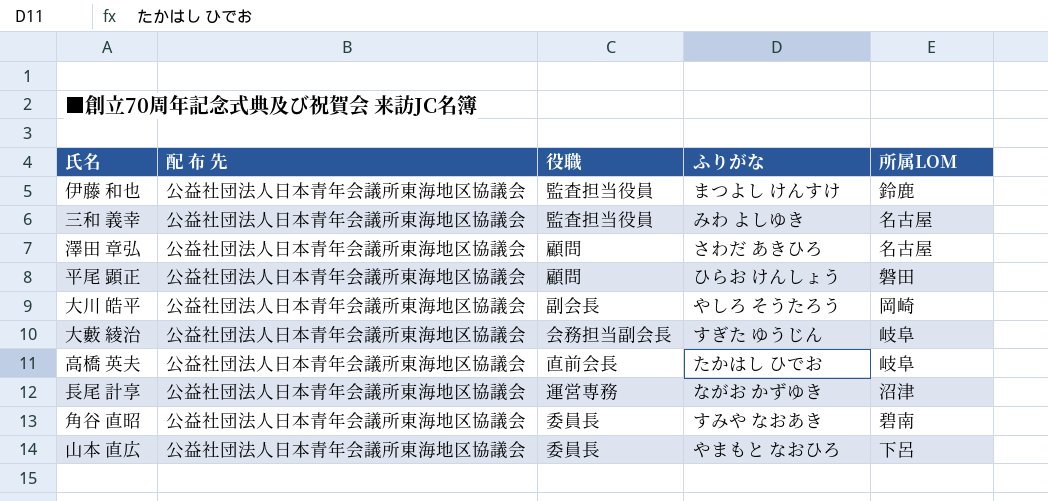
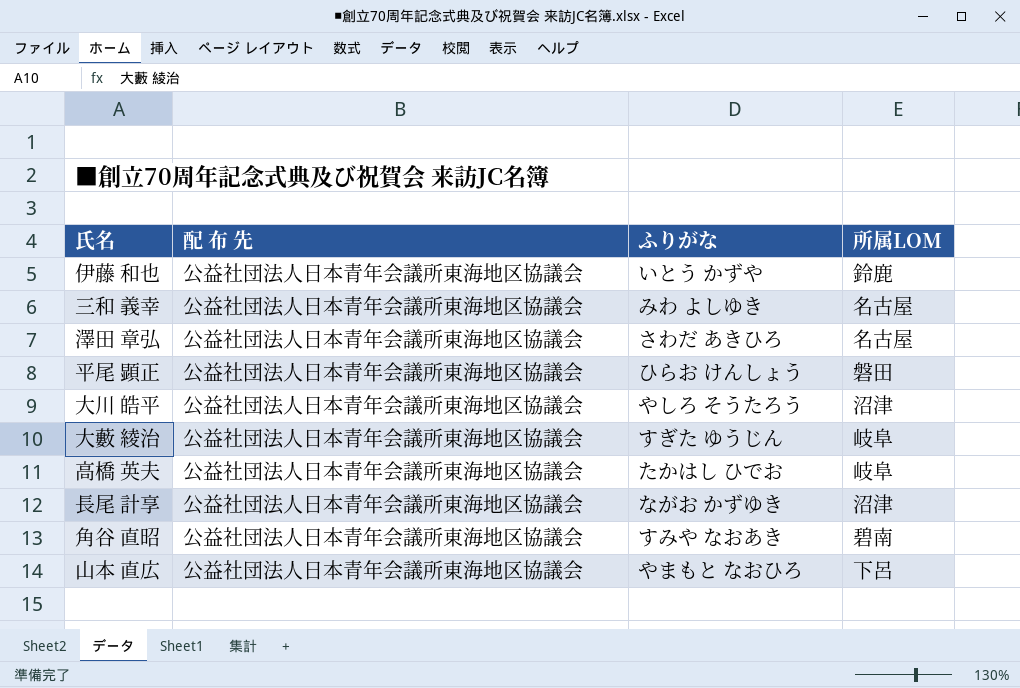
column 役職 | position: 3 -> none
伊藤 和也 | ふりがな: まつよし けんすけ -> いとう かずや
大川 皓平 | 所属LOM: 岡崎 -> 沼津

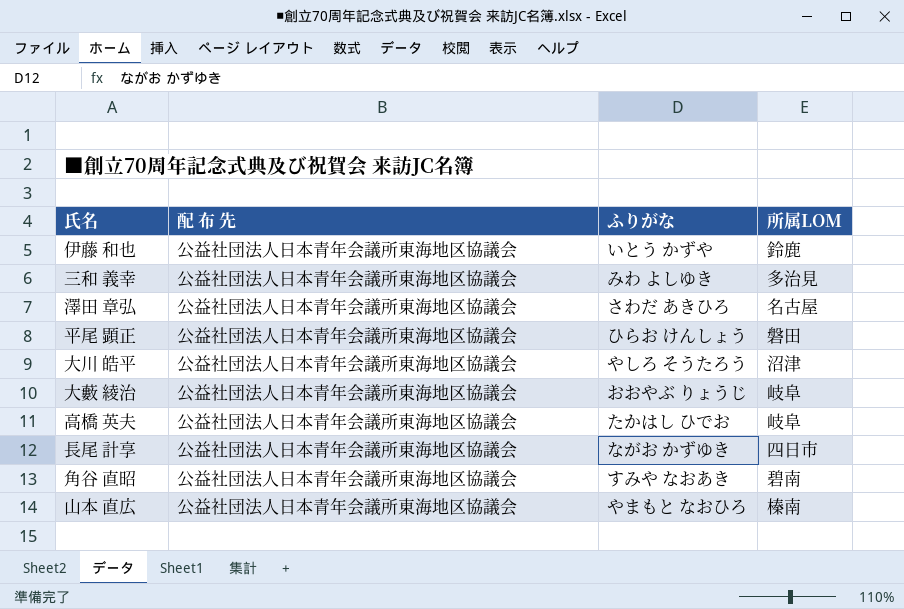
三和 義幸 | 所属LOM: 名古屋 -> 多治見
大藪 綾治 | ふりがな: すぎた ゆうじん -> おおやぶ りょうじ
長尾 計享 | 所属LOM: 沼津 -> 四日市
山本 直広 | 所属LOM: 下呂 -> 榛南

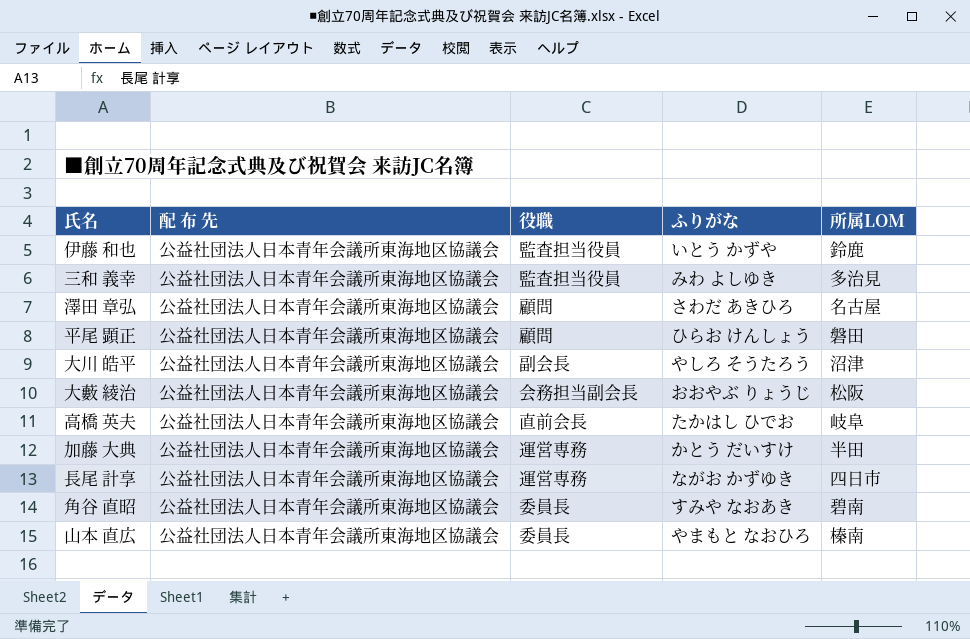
column 役職 | position: none -> 3
大藪 綾治 | 所属LOM: 岐阜 -> 松阪
row 加藤 大典: none -> 公益社団法人日本青年会議所東海地区協議会 | 運営専務 | かとう だいすけ | 半田

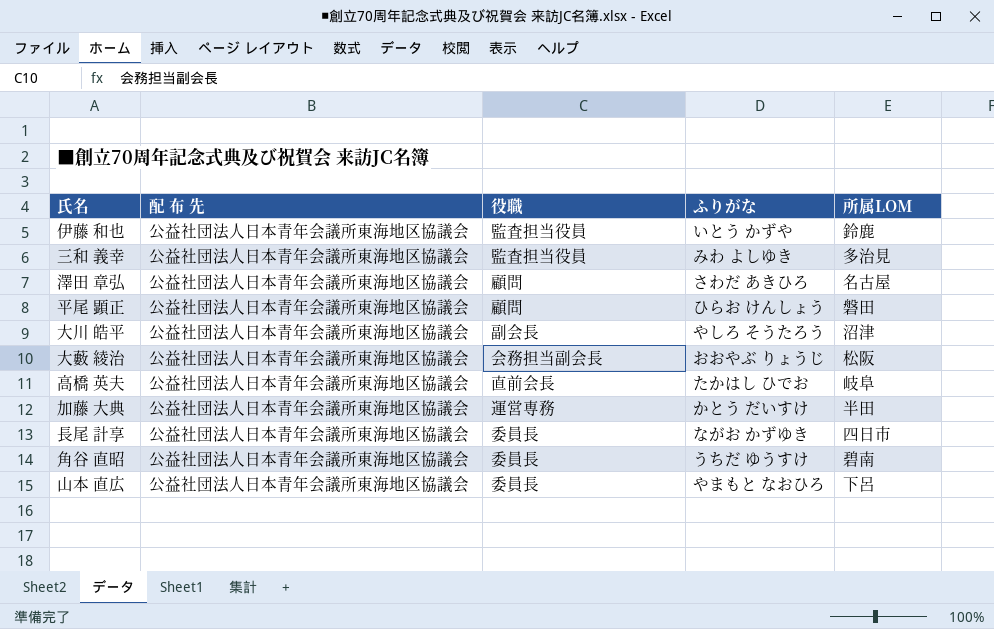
長尾 計享 | 役職: 運営専務 -> 委員長
角谷 直昭 | ふりがな: すみや なおあき -> うちだ ゆうすけ
山本 直広 | 所属LOM: 榛南 -> 下呂

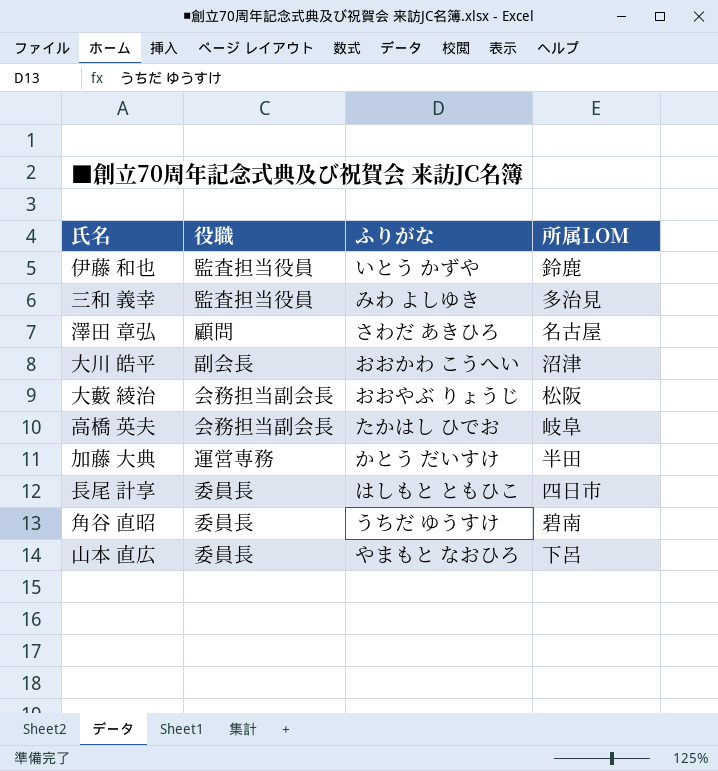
column 配 布 先 | position: 2 -> none
row 平尾 顕正: 公益社団法人日本青年会議所東海地区協議会 | 顧問 | ひらお けんしょう | 磐田 -> none
大川 皓平 | ふりがな: やしろ そうたろう -> おおかわ こうへい
高橋 英夫 | 役職: 直前会長 -> 会務担当副会長
長尾 計享 | ふりがな: ながお かずゆき -> はしもと ともひこ

